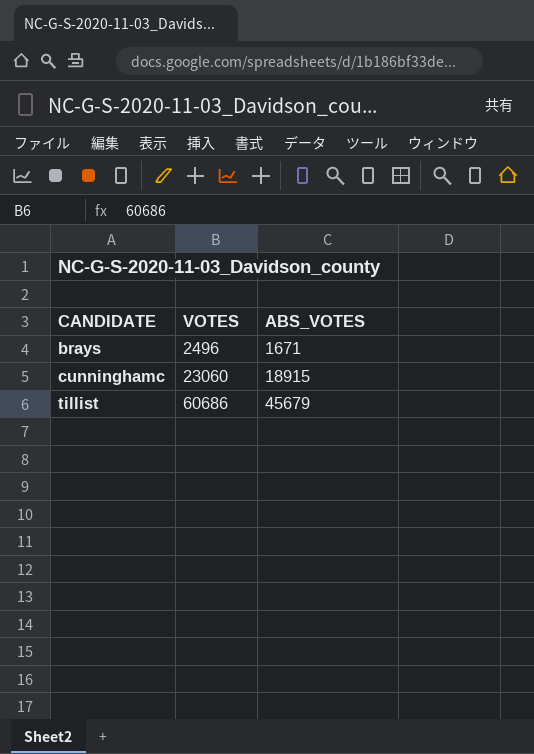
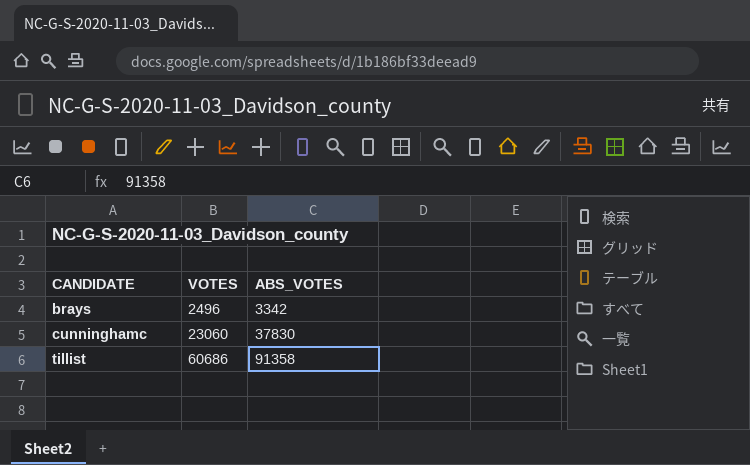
brays | ABS_VOTES: 1671 -> 3342
cunninghamc | ABS_VOTES: 18915 -> 37830
tillist | ABS_VOTES: 45679 -> 91358

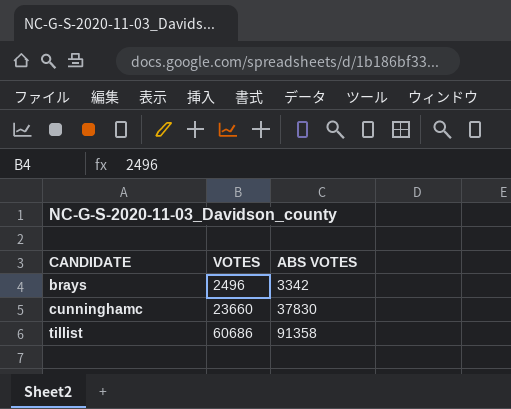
column name: ABS_VOTES -> ABS VOTES
cunninghamc | VOTES: 23060 -> 23660

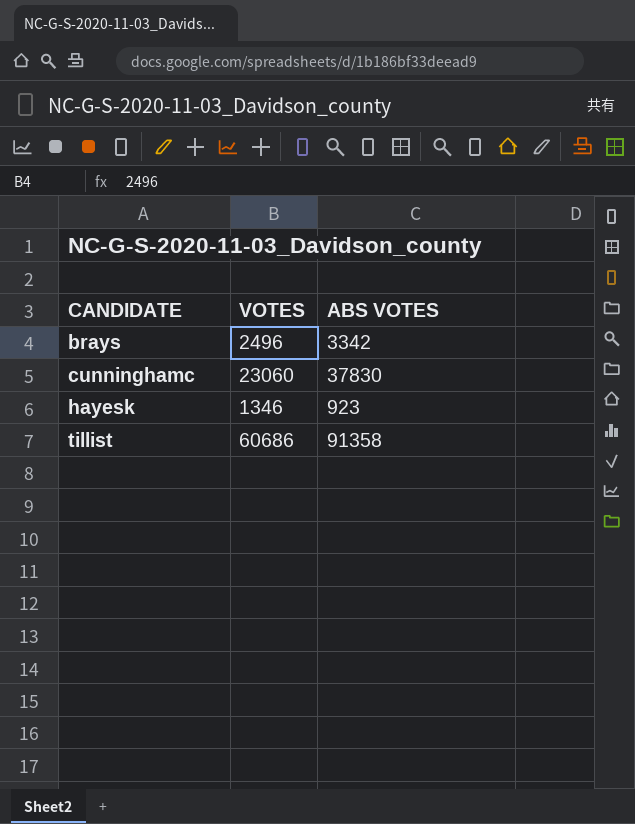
cunninghamc | VOTES: 23660 -> 23060
row hayesk: none -> 1346 | 923

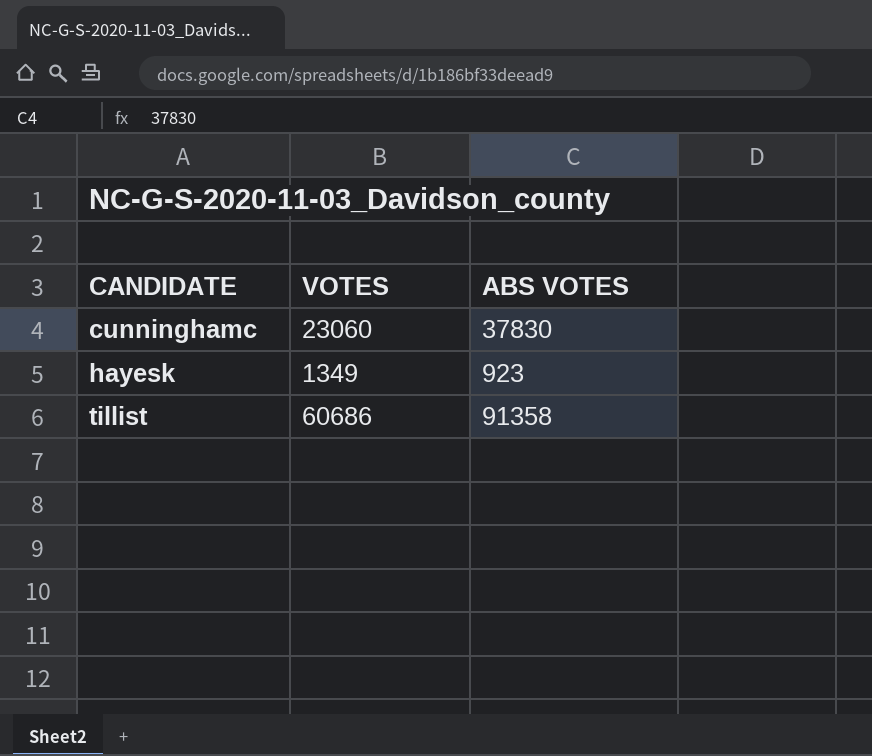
row brays: 2496 | 3342 -> none
hayesk | VOTES: 1346 -> 1349

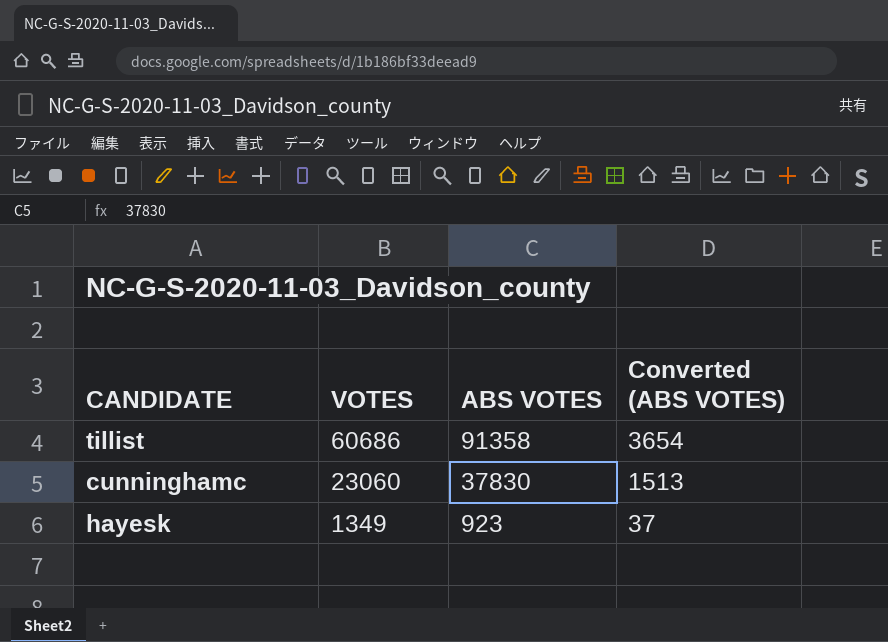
row order: CANDIDATE ascending -> VOTES descending
column Converted (ABS VOTES) | formula: none -> [ABS VOTES] * 0.04

